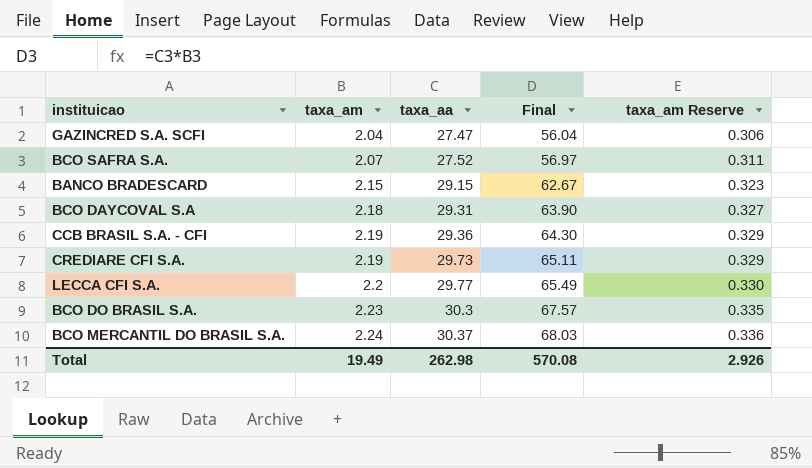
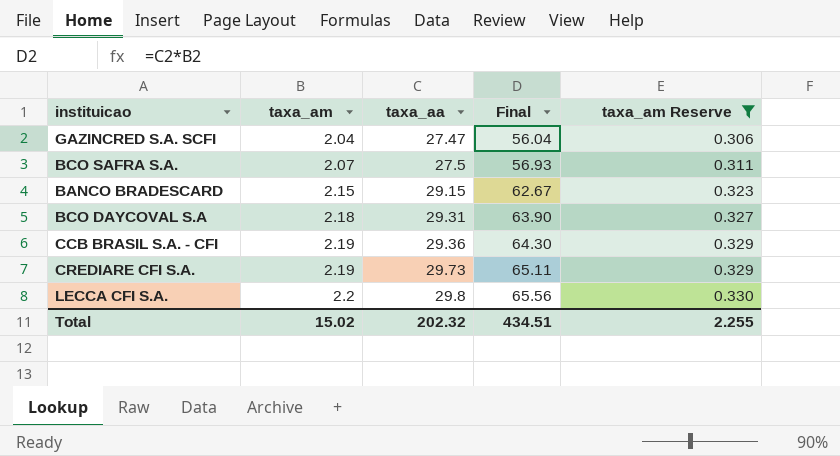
filter: none -> taxa_am Reserve <= 0.330
BCO SAFRA S.A. | taxa_aa: 27.52 -> 27.5
BCO SAFRA S.A. | Final: 56.97 -> 56.93
LECCA CFI S.A. | taxa_aa: 29.77 -> 29.8
LECCA CFI S.A. | Final: 65.49 -> 65.56
Total | taxa_am: 19.49 -> 15.02
Total | taxa_aa: 262.98 -> 202.32
Total | Final: 570.08 -> 434.51
Total | taxa_am Reserve: 2.926 -> 2.255

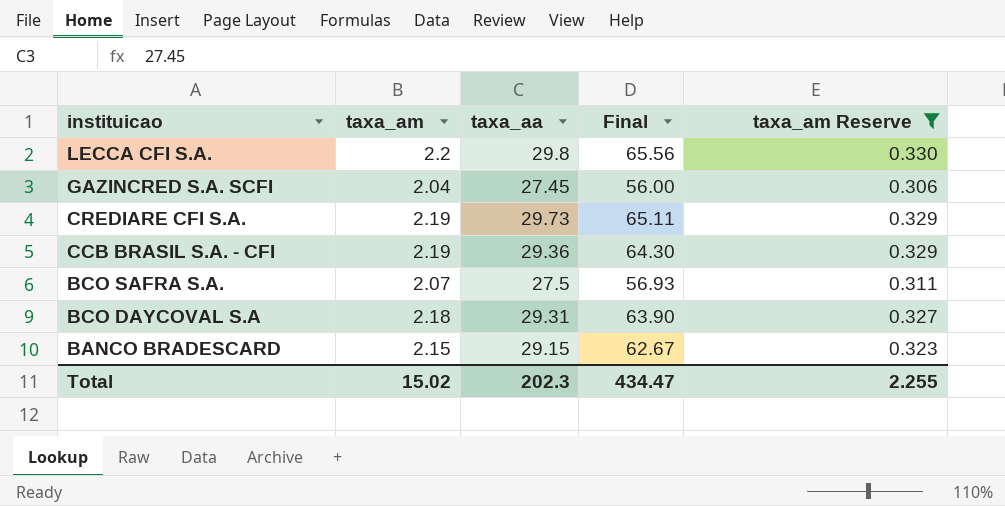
row order: taxa_am ascending -> instituicao descending
GAZINCRED S.A. SCFI | taxa_aa: 27.47 -> 27.45
GAZINCRED S.A. SCFI | Final: 56.04 -> 56.00
Total | taxa_aa: 202.32 -> 202.3
Total | Final: 434.51 -> 434.47

